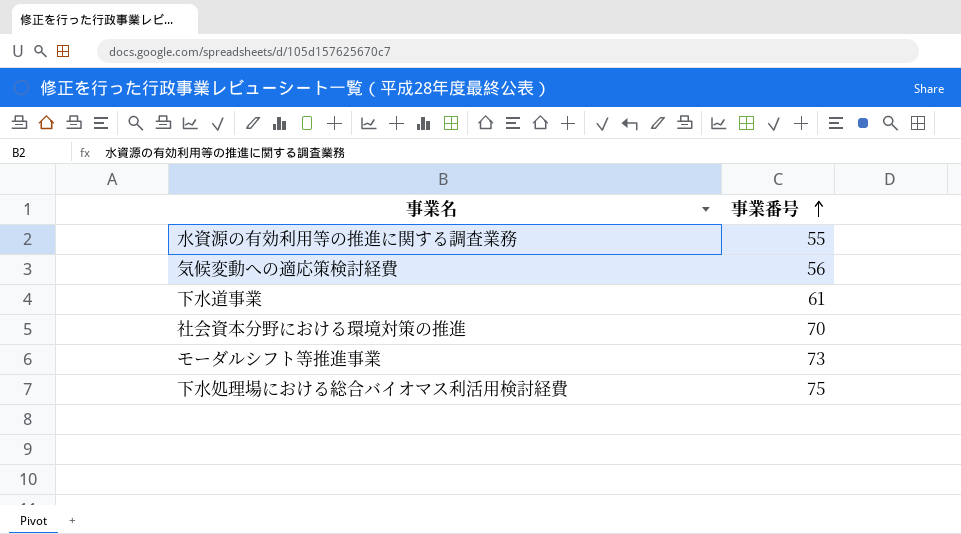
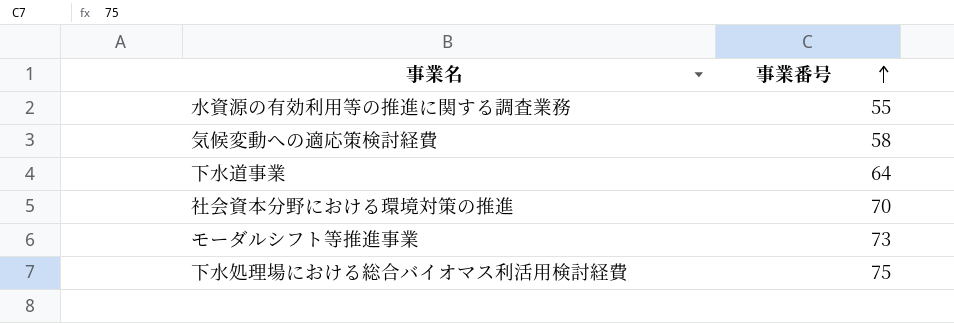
気候変動への適応策検討経費 | 事業番号: 56 -> 58
下水道事業 | 事業番号: 61 -> 64

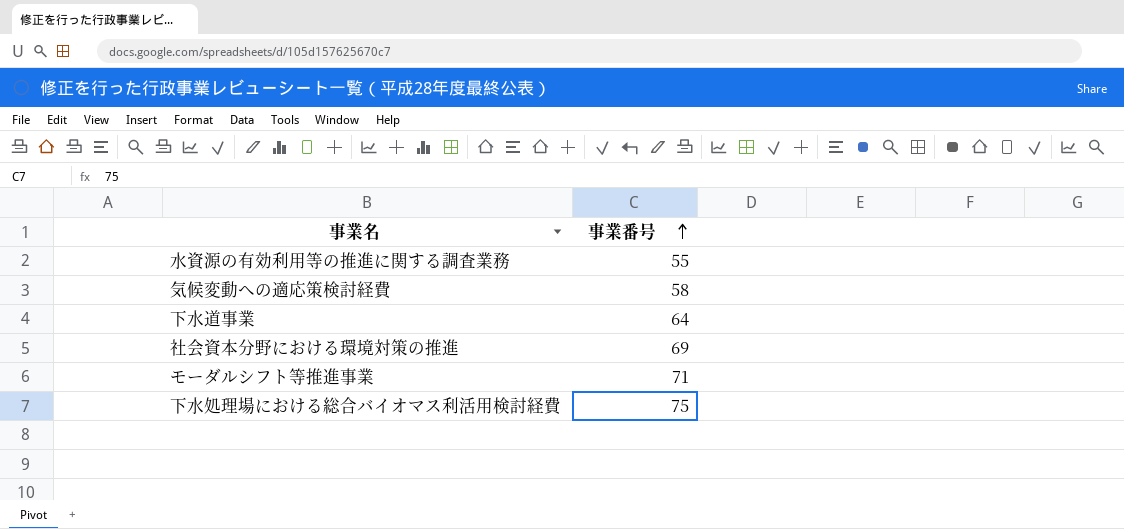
社会資本分野における環境対策の推進 | 事業番号: 70 -> 69
モーダルシフト等推進事業 | 事業番号: 73 -> 71

